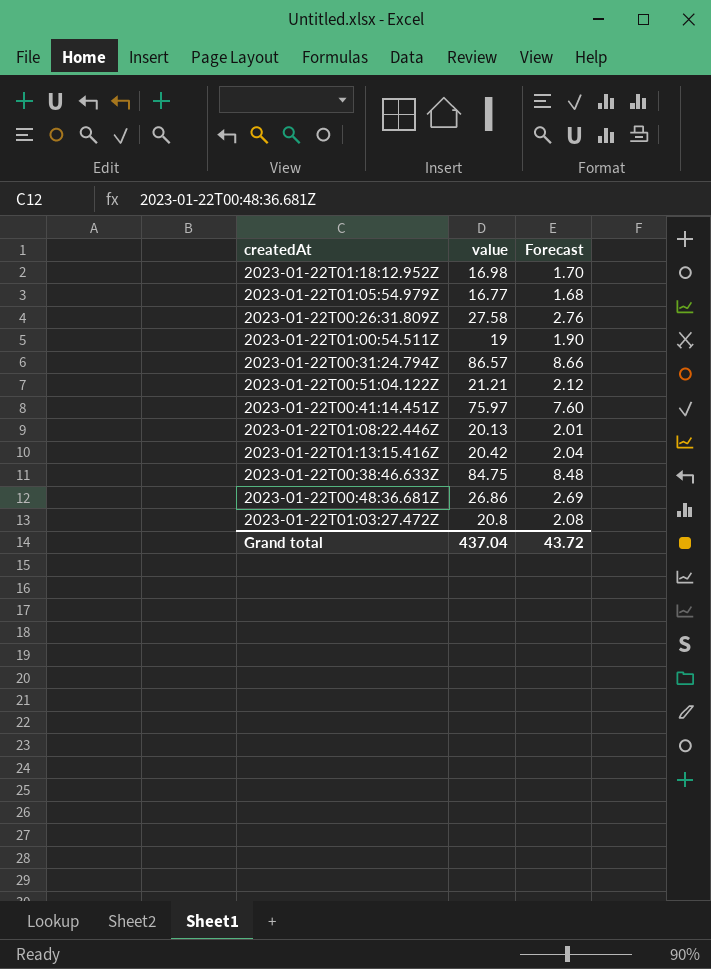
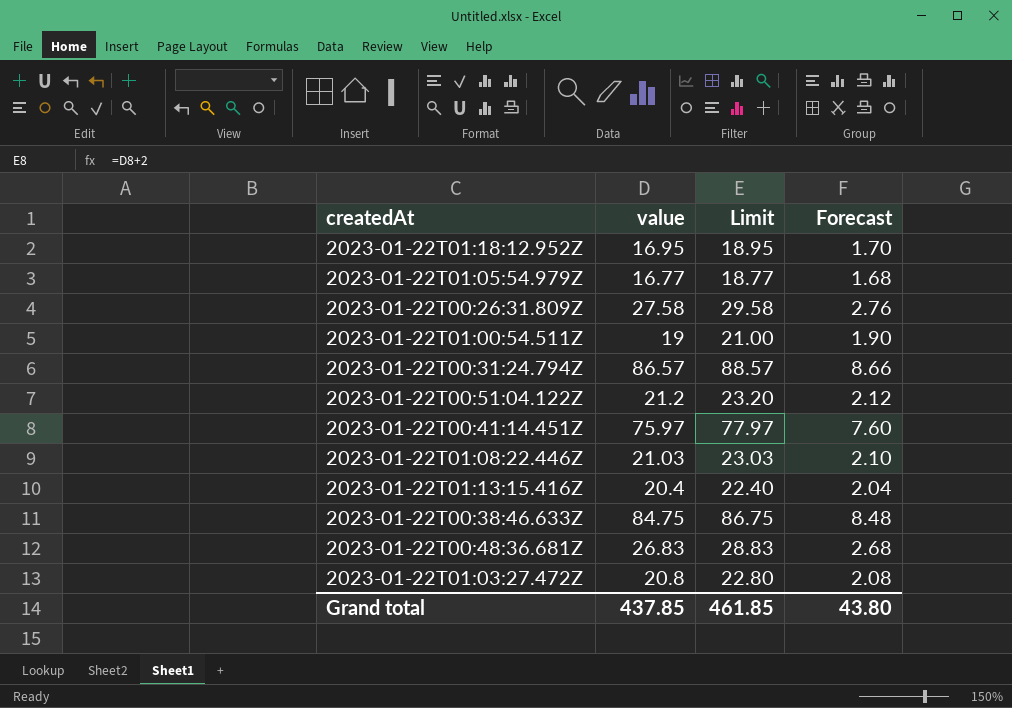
column Limit | formula: none -> [value] + 2
2023-01-22T01:18:12.952Z | value: 16.98 -> 16.95
2023-01-22T00:51:04.122Z | value: 21.21 -> 21.2
2023-01-22T01:08:22.446Z | value: 20.13 -> 21.03
2023-01-22T01:08:22.446Z | Forecast: 2.01 -> 2.10
2023-01-22T01:13:15.416Z | value: 20.42 -> 20.4
2023-01-22T00:48:36.681Z | value: 26.86 -> 26.83
2023-01-22T00:48:36.681Z | Forecast: 2.69 -> 2.68
Grand total | value: 437.04 -> 437.85
Grand total | Forecast: 43.72 -> 43.80

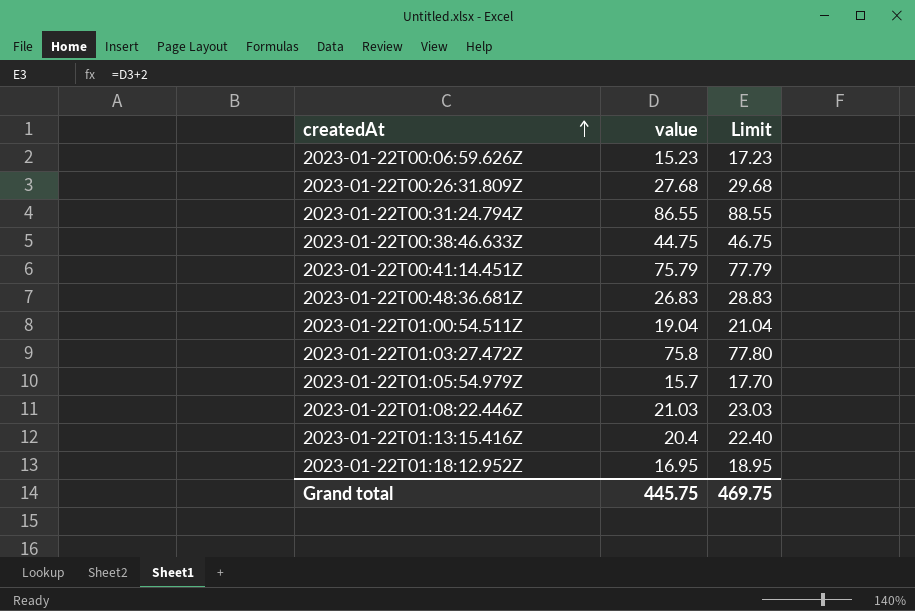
row order: none -> createdAt ascending
column Forecast | formula: [value] * 0.1 -> none
row 2023-01-22T00:51:04.122Z: 21.2 | 23.20 | 2.12 -> none
row 2023-01-22T00:06:59.626Z: none -> 15.23 | 17.23
2023-01-22T00:26:31.809Z | value: 27.58 -> 27.68
2023-01-22T00:26:31.809Z | Limit: 29.58 -> 29.68
2023-01-22T00:31:24.794Z | value: 86.57 -> 86.55
2023-01-22T00:31:24.794Z | Limit: 88.57 -> 88.55
2023-01-22T00:38:46.633Z | value: 84.75 -> 44.75
2023-01-22T00:38:46.633Z | Limit: 86.75 -> 46.75
2023-01-22T00:41:14.451Z | value: 75.97 -> 75.79
2023-01-22T00:41:14.451Z | Limit: 77.97 -> 77.79
2023-01-22T01:00:54.511Z | value: 19 -> 19.04
2023-01-22T01:00:54.511Z | Limit: 21.00 -> 21.04
2023-01-22T01:03:27.472Z | value: 20.8 -> 75.8
2023-01-22T01:03:27.472Z | Limit: 22.80 -> 77.80
2023-01-22T01:05:54.979Z | value: 16.77 -> 15.7
2023-01-22T01:05:54.979Z | Limit: 18.77 -> 17.70
Grand total | value: 437.85 -> 445.75
Grand total | Limit: 461.85 -> 469.75

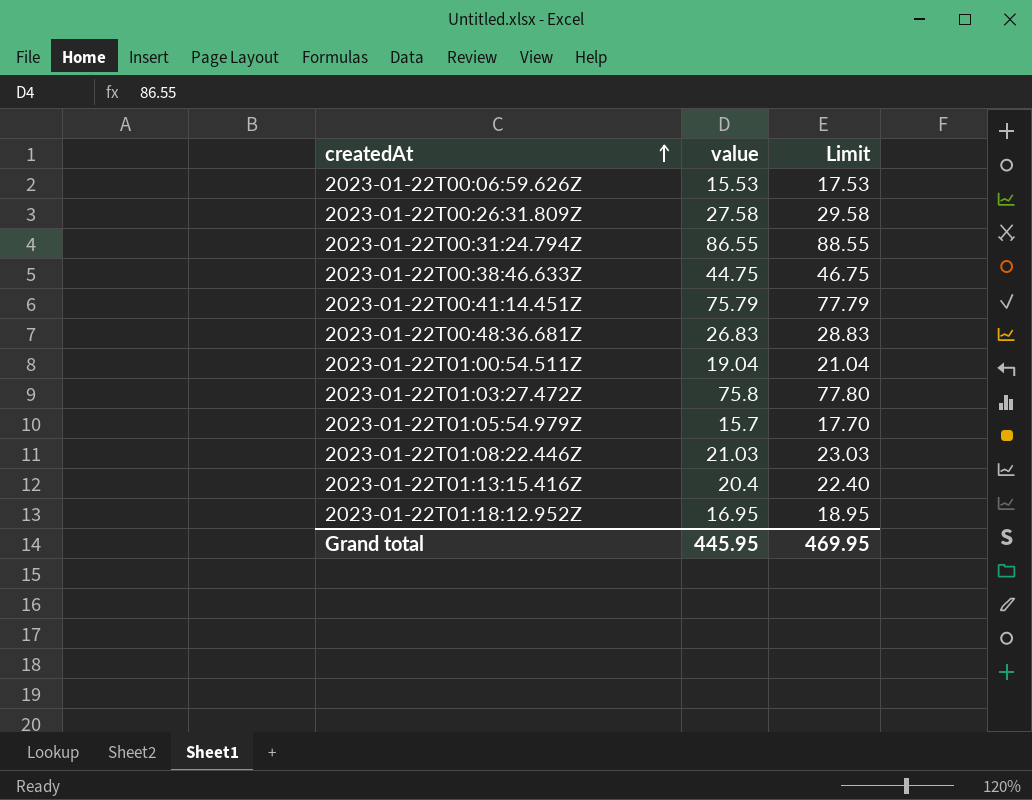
2023-01-22T00:06:59.626Z | value: 15.23 -> 15.53
2023-01-22T00:06:59.626Z | Limit: 17.23 -> 17.53
2023-01-22T00:26:31.809Z | value: 27.68 -> 27.58
2023-01-22T00:26:31.809Z | Limit: 29.68 -> 29.58
Grand total | value: 445.75 -> 445.95
Grand total | Limit: 469.75 -> 469.95

